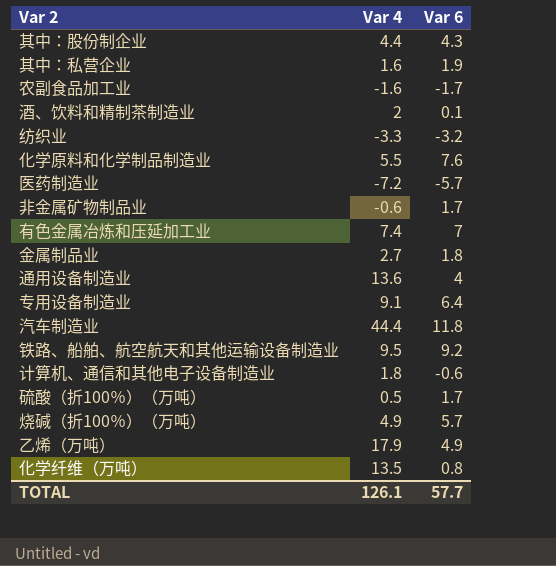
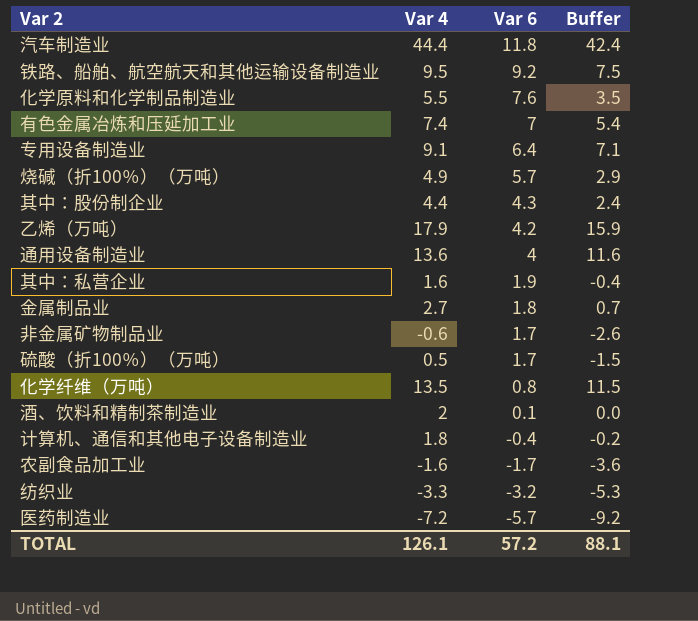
row order: none -> Var 6 descending
column Buffer | formula: none -> [Var 4] - 2
乙烯（万吨） | Var 6: 4.9 -> 4.2
计算机、通信和其他电子设备制造业 | Var 6: -0.6 -> -0.4
TOTAL | Var 6: 57.7 -> 57.2

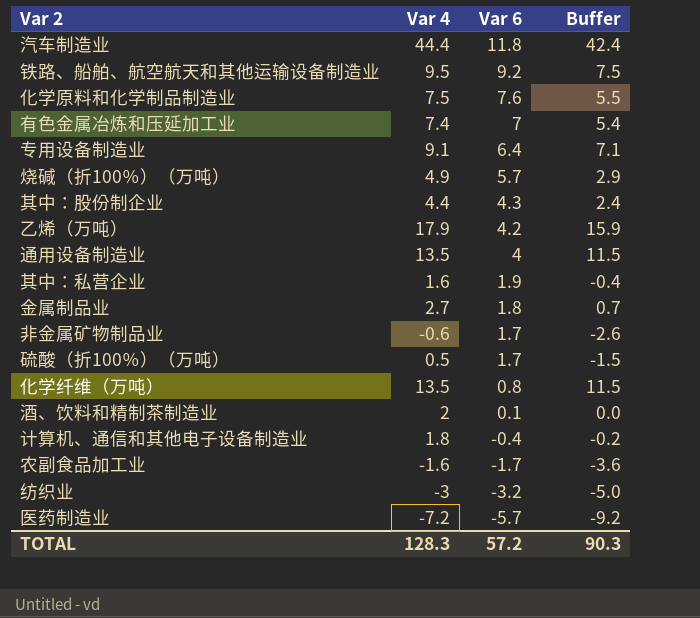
化学原料和化学制品制造业 | Var 4: 5.5 -> 7.5
化学原料和化学制品制造业 | Buffer: 3.5 -> 5.5
通用设备制造业 | Var 4: 13.6 -> 13.5
通用设备制造业 | Buffer: 11.6 -> 11.5
纺织业 | Var 4: -3.3 -> -3
纺织业 | Buffer: -5.3 -> -5.0
TOTAL | Var 4: 126.1 -> 128.3
TOTAL | Buffer: 88.1 -> 90.3

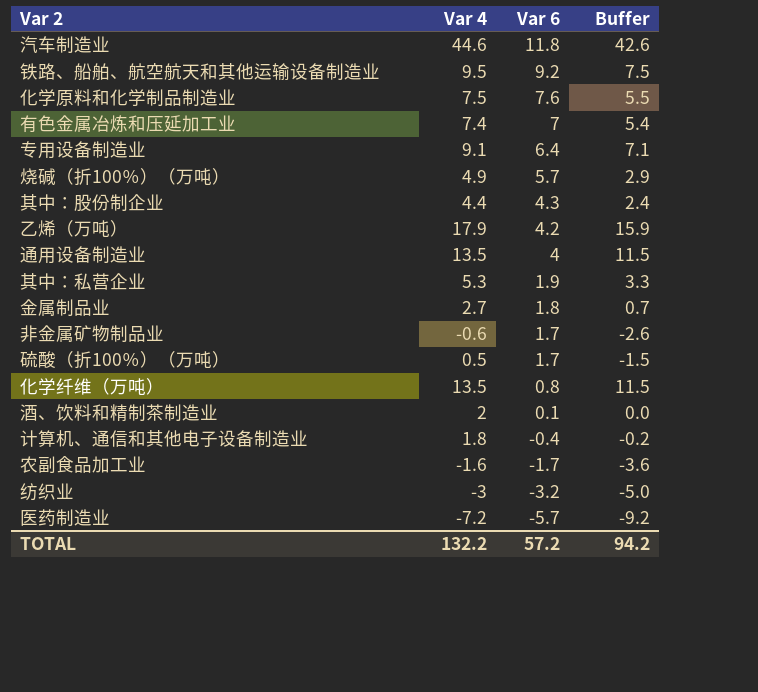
汽车制造业 | Var 4: 44.4 -> 44.6
汽车制造业 | Buffer: 42.4 -> 42.6
其中：私营企业 | Var 4: 1.6 -> 5.3
其中：私营企业 | Buffer: -0.4 -> 3.3
TOTAL | Var 4: 128.3 -> 132.2
TOTAL | Buffer: 90.3 -> 94.2

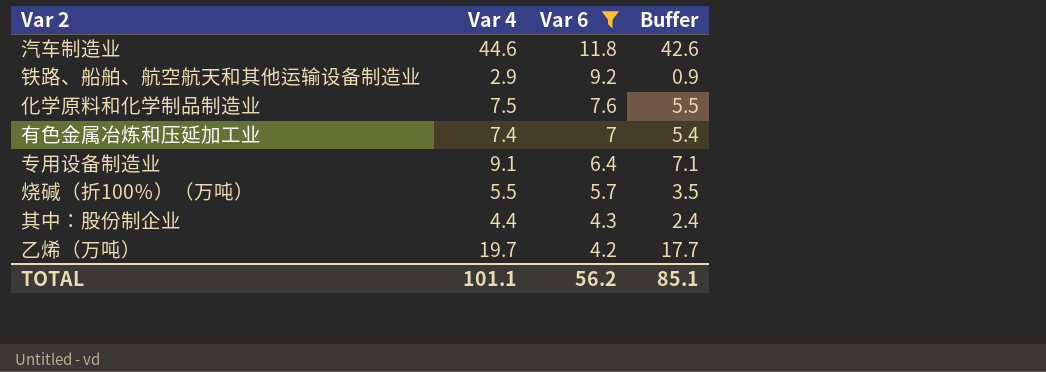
filter: none -> Var 6 >= 4.2
铁路、船舶、航空航天和其他运输设备制造业 | Var 4: 9.5 -> 2.9
铁路、船舶、航空航天和其他运输设备制造业 | Buffer: 7.5 -> 0.9
烧碱（折100％）（万吨） | Var 4: 4.9 -> 5.5
烧碱（折100％）（万吨） | Buffer: 2.9 -> 3.5
乙烯（万吨） | Var 4: 17.9 -> 19.7
乙烯（万吨） | Buffer: 15.9 -> 17.7
TOTAL | Var 4: 132.2 -> 101.1
TOTAL | Var 6: 57.2 -> 56.2
TOTAL | Buffer: 94.2 -> 85.1

